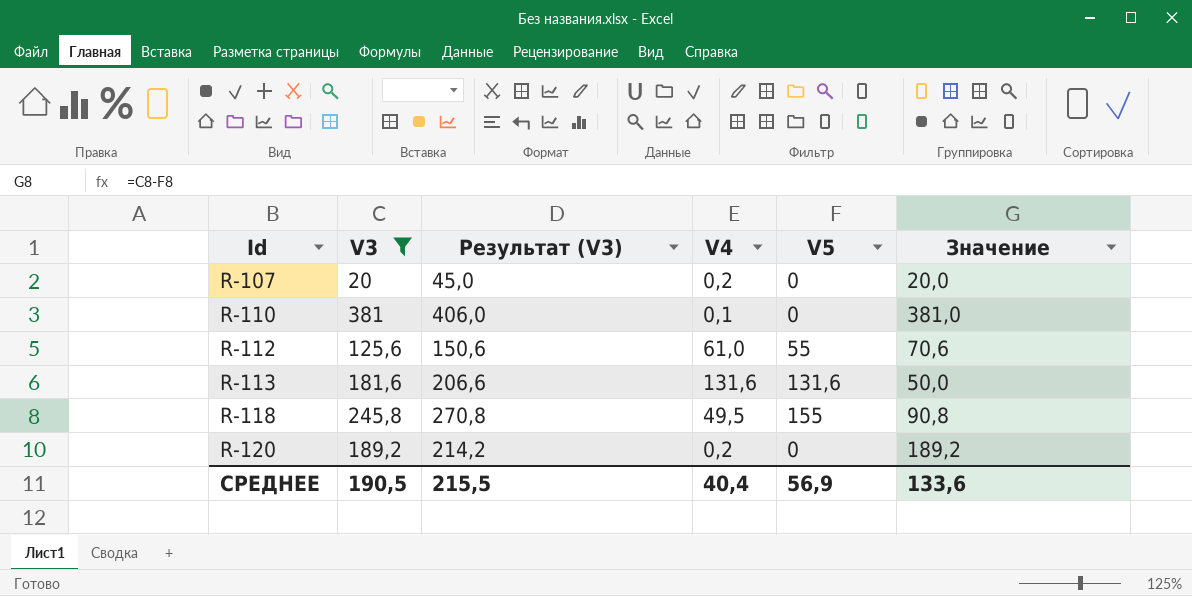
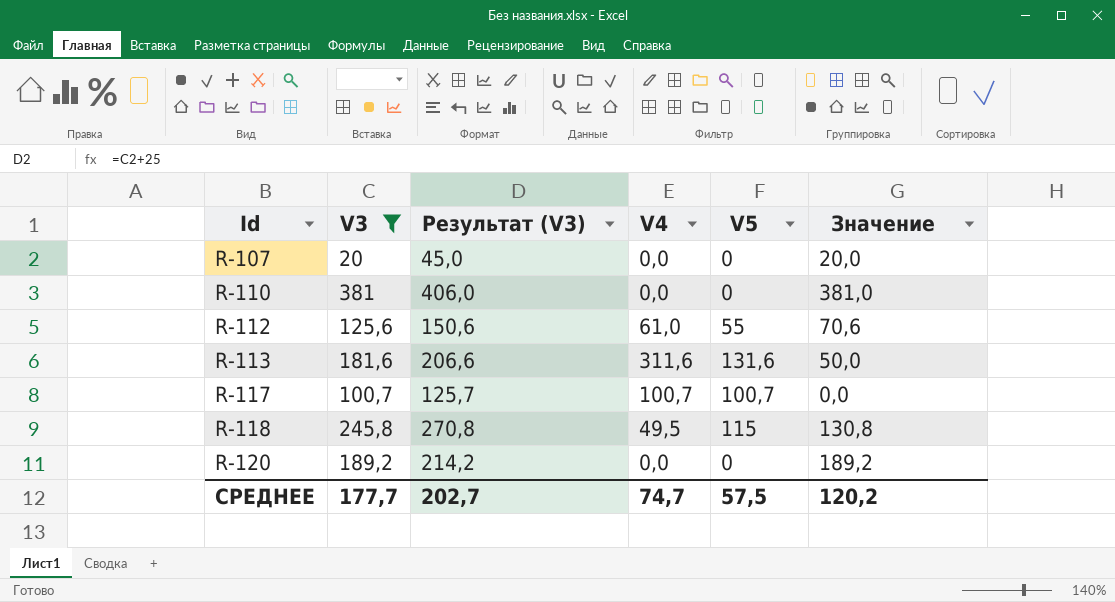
R-107 | V4: 0,2 -> 0,0
R-110 | V4: 0,1 -> 0,0
R-113 | V4: 131,6 -> 311,6
row R-117: none -> 100,7 | 125,7 | 100,7 | 100,7 | 0,0
R-118 | V5: 155 -> 115
R-118 | Значение: 90,8 -> 130,8
R-120 | V4: 0,2 -> 0,0
СРЕДНЕЕ | V3: 190,5 -> 177,7
СРЕДНЕЕ | Результат (V3): 215,5 -> 202,7
СРЕДНЕЕ | V4: 40,4 -> 74,7
СРЕДНЕЕ | V5: 56,9 -> 57,5
СРЕДНЕЕ | Значение: 133,6 -> 120,2

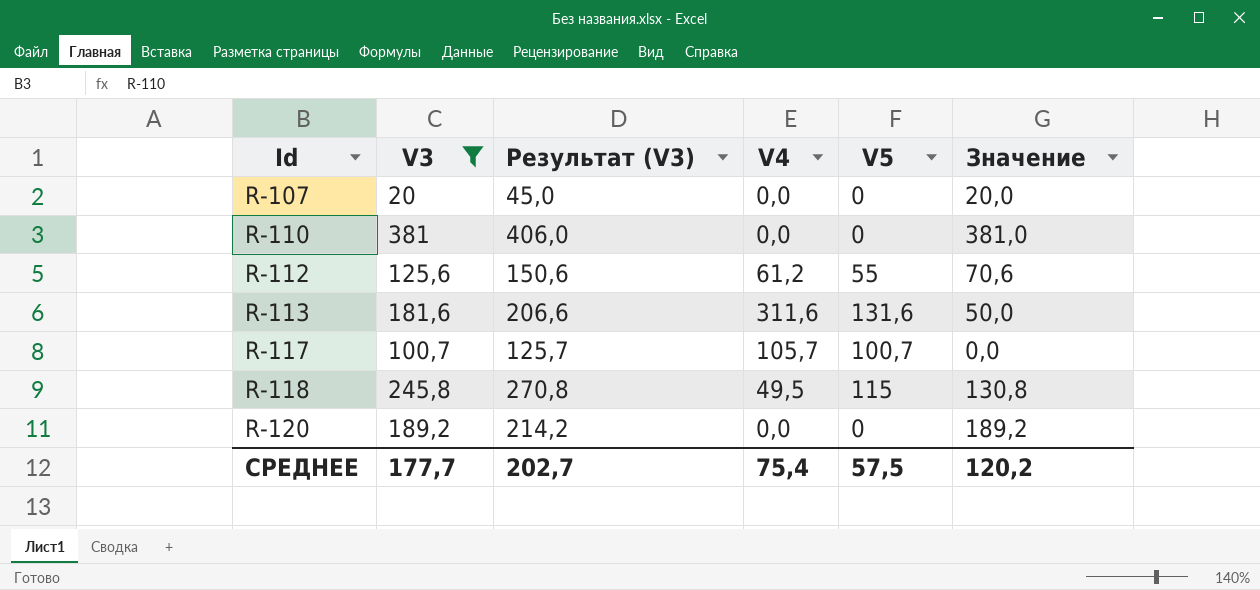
R-112 | V4: 61,0 -> 61,2
R-117 | V4: 100,7 -> 105,7
СРЕДНЕЕ | V4: 74,7 -> 75,4

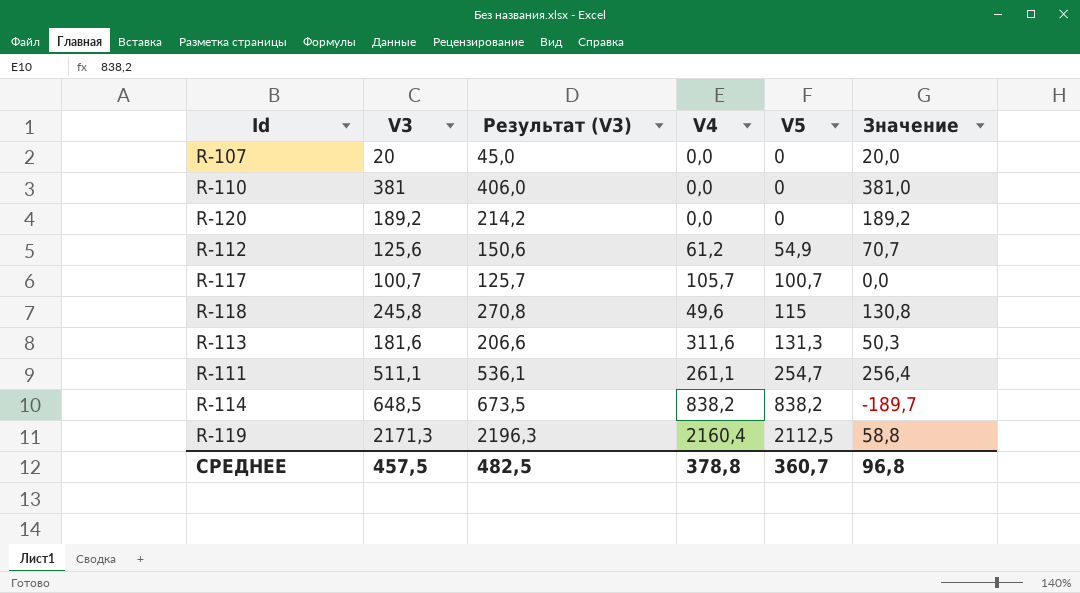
filter: V3 <= 381 -> none
row order: Id ascending -> V5 ascending
R-112 | V5: 55 -> 54,9
R-112 | Значение: 70,6 -> 70,7
R-118 | V4: 49,5 -> 49,6
R-113 | V5: 131,6 -> 131,3
R-113 | Значение: 50,0 -> 50,3
СРЕДНЕЕ | V3: 177,7 -> 457,5
СРЕДНЕЕ | Результат (V3): 202,7 -> 482,5
СРЕДНЕЕ | V4: 75,4 -> 378,8
СРЕДНЕЕ | V5: 57,5 -> 360,7
СРЕДНЕЕ | Значение: 120,2 -> 96,8

